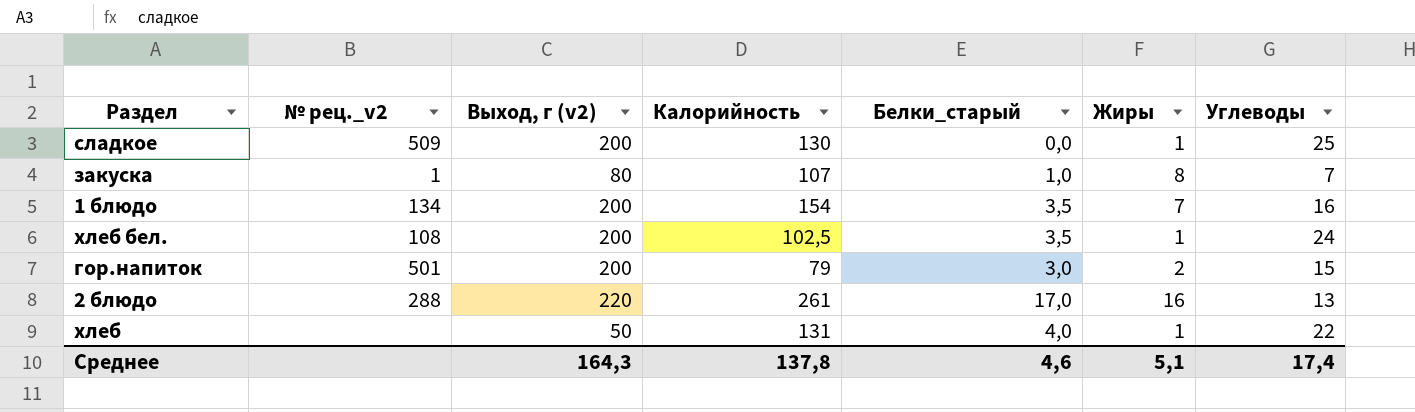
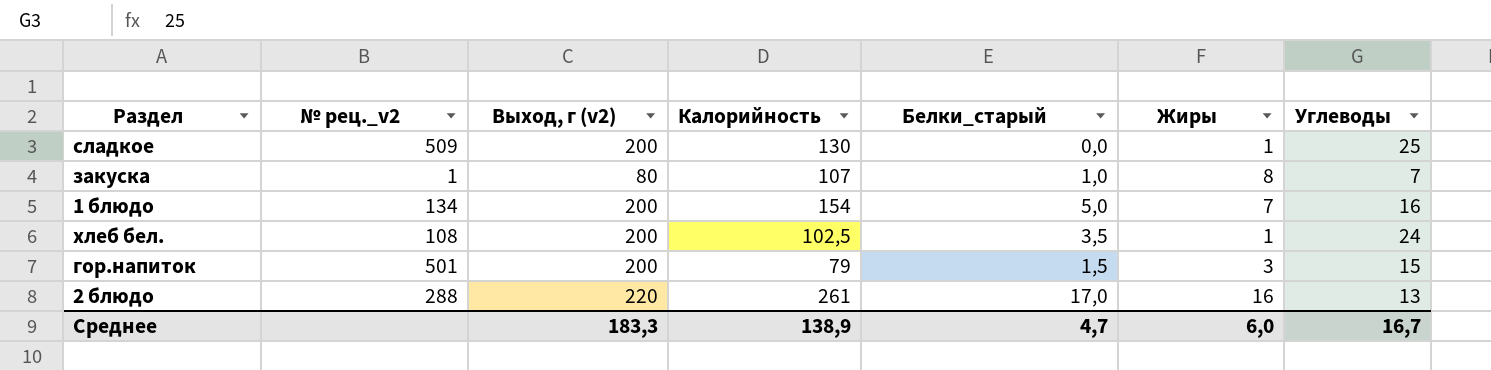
row хлеб: none | 50 | 131 | 4,0 | 1 | 22 -> none
1 блюдо | Белки_старый: 3,5 -> 5,0
гор.напиток | Белки_старый: 3,0 -> 1,5
гор.напиток | Жиры: 2 -> 3
Среднее | Выход, г (v2): 164,3 -> 183,3
Среднее | Калорийность: 137,8 -> 138,9
Среднее | Белки_старый: 4,6 -> 4,7
Среднее | Жиры: 5,1 -> 6,0
Среднее | Углеводы: 17,4 -> 16,7

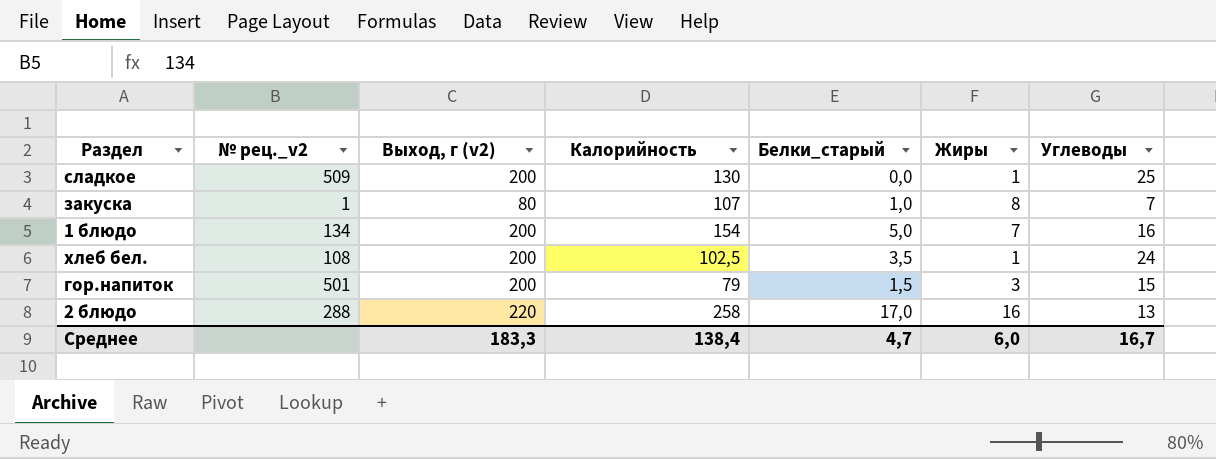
2 блюдо | Калорийность: 261 -> 258
Среднее | Калорийность: 138,9 -> 138,4

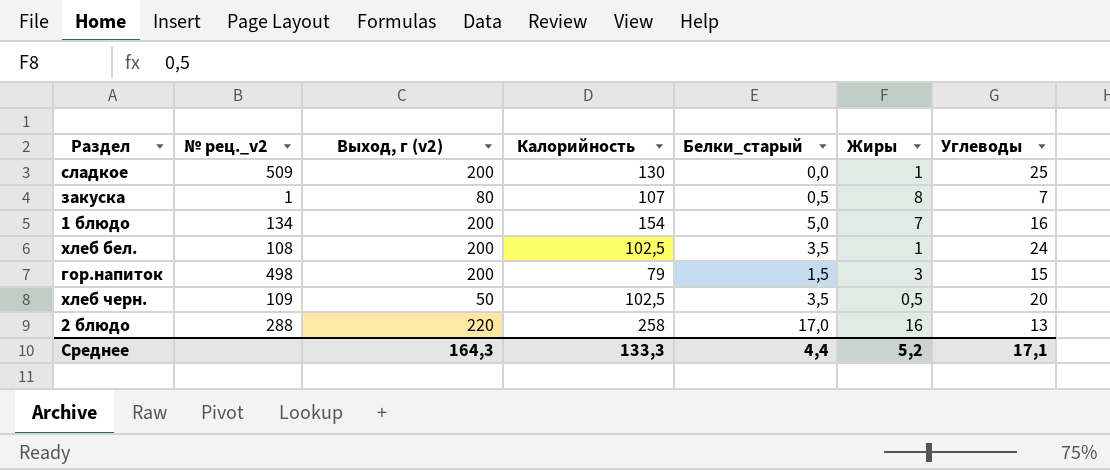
закуска | Белки_старый: 1,0 -> 0,5
гор.напиток | № рец._v2: 501 -> 498
row хлеб черн.: none -> 109 | 50 | 102,5 | 3,5 | 0,5 | 20
Среднее | Выход, г (v2): 183,3 -> 164,3
Среднее | Калорийность: 138,4 -> 133,3
Среднее | Белки_старый: 4,7 -> 4,4
Среднее | Жиры: 6,0 -> 5,2
Среднее | Углеводы: 16,7 -> 17,1

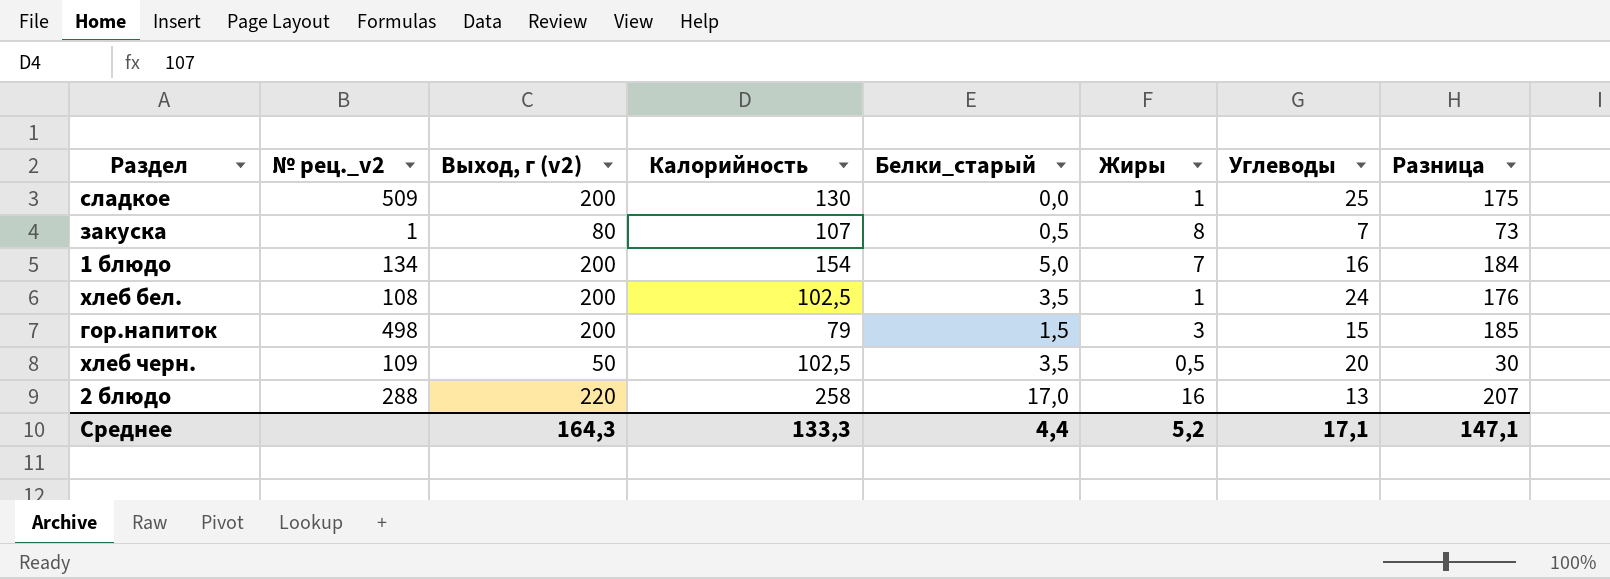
column Разница | formula: none -> [Выход, г (v2)] - [Углеводы]

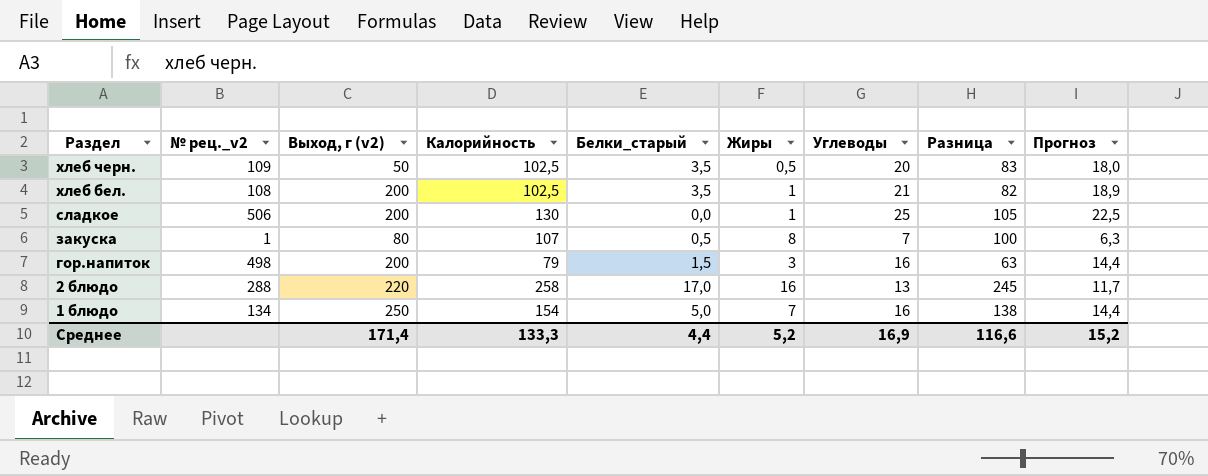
row order: none -> Раздел descending
column Разница | formula: [Выход, г (v2)] - [Углеводы] -> [Калорийность] - [Углеводы]
column Прогноз | formula: none -> [Углеводы] * 0,9
хлеб бел. | Углеводы: 24 -> 21
сладкое | № рец._v2: 509 -> 506
гор.напиток | Углеводы: 15 -> 16
1 блюдо | Выход, г (v2): 200 -> 250
Среднее | Выход, г (v2): 164,3 -> 171,4
Среднее | Углеводы: 17,1 -> 16,9
Среднее | Разница: 147,1 -> 116,6

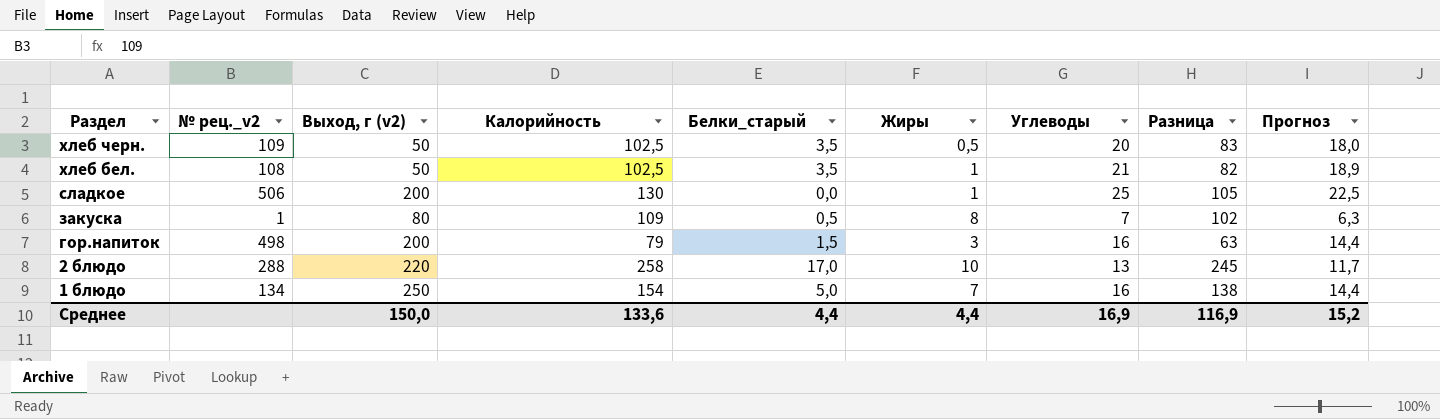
хлеб бел. | Выход, г (v2): 200 -> 50
закуска | Калорийность: 107 -> 109
закуска | Разница: 100 -> 102
2 блюдо | Жиры: 16 -> 10
Среднее | Выход, г (v2): 171,4 -> 150,0
Среднее | Калорийность: 133,3 -> 133,6
Среднее | Жиры: 5,2 -> 4,4
Среднее | Разница: 116,6 -> 116,9

